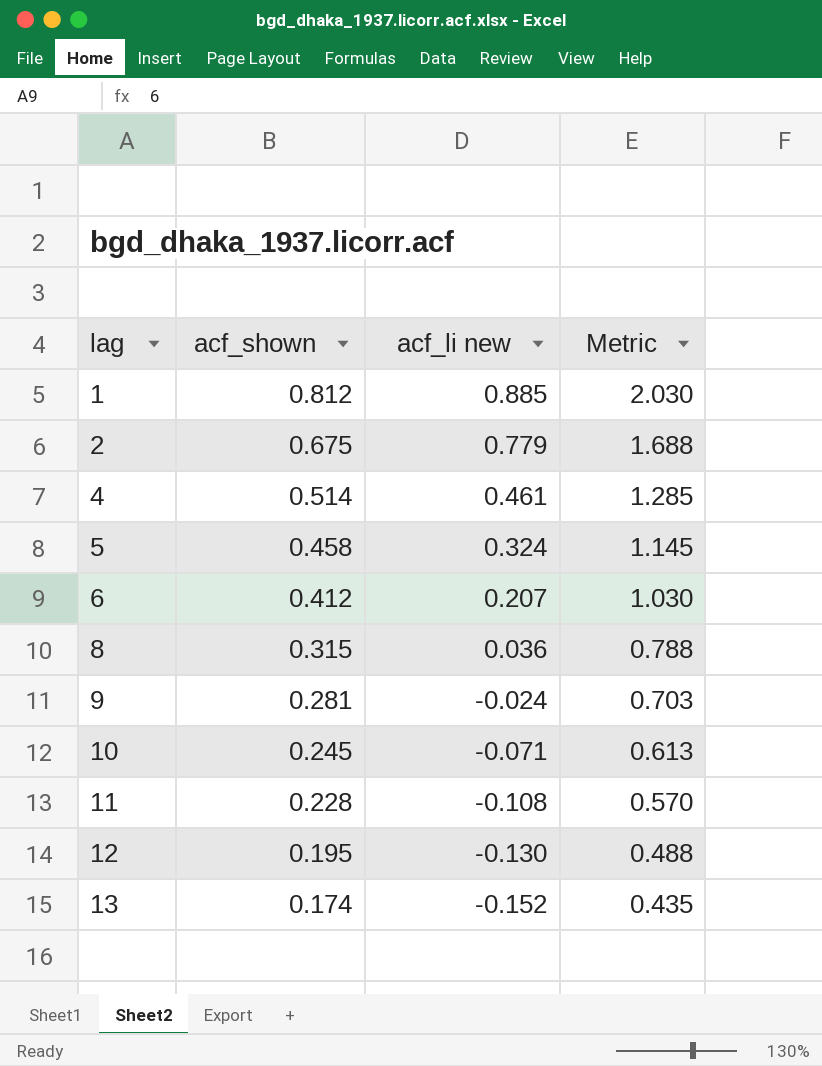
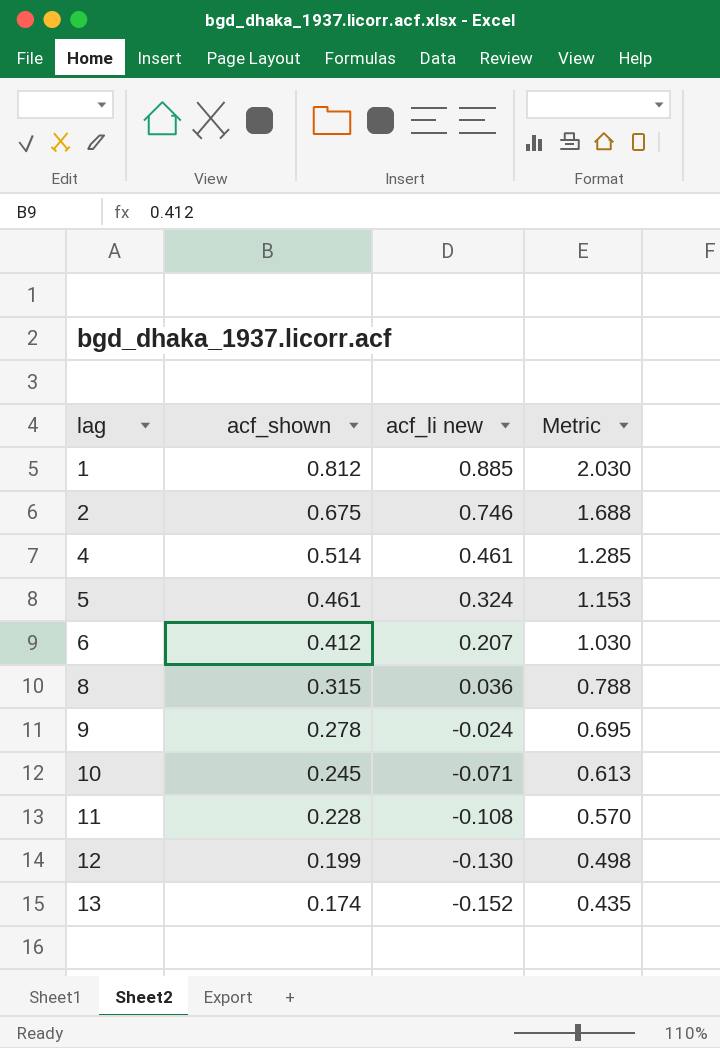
2 | acf_li new: 0.779 -> 0.746
5 | acf_shown: 0.458 -> 0.461
5 | Metric: 1.145 -> 1.153
9 | acf_shown: 0.281 -> 0.278
9 | Metric: 0.703 -> 0.695
12 | acf_shown: 0.195 -> 0.199
12 | Metric: 0.488 -> 0.498

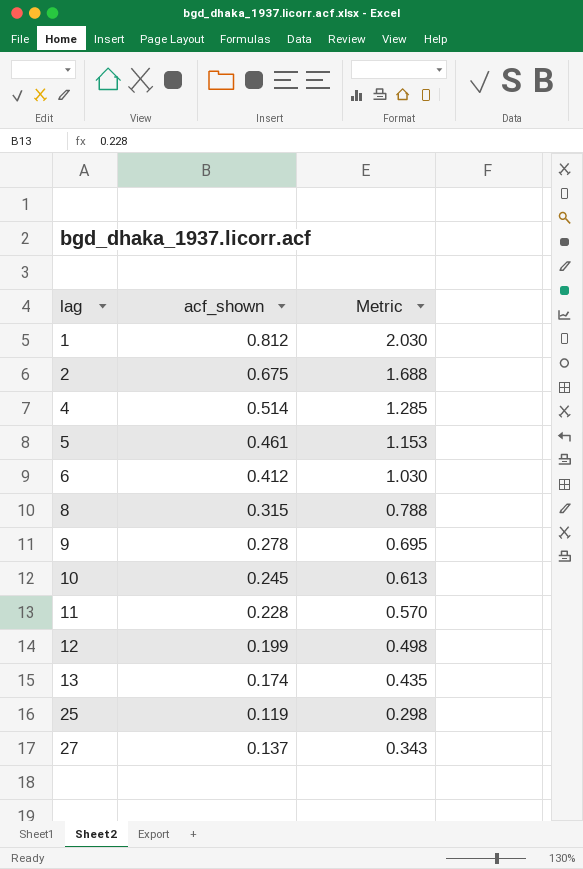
column acf_li new | position: 3 -> none
row 25: none -> 0.119 | 0.298
row 27: none -> 0.137 | 0.343

